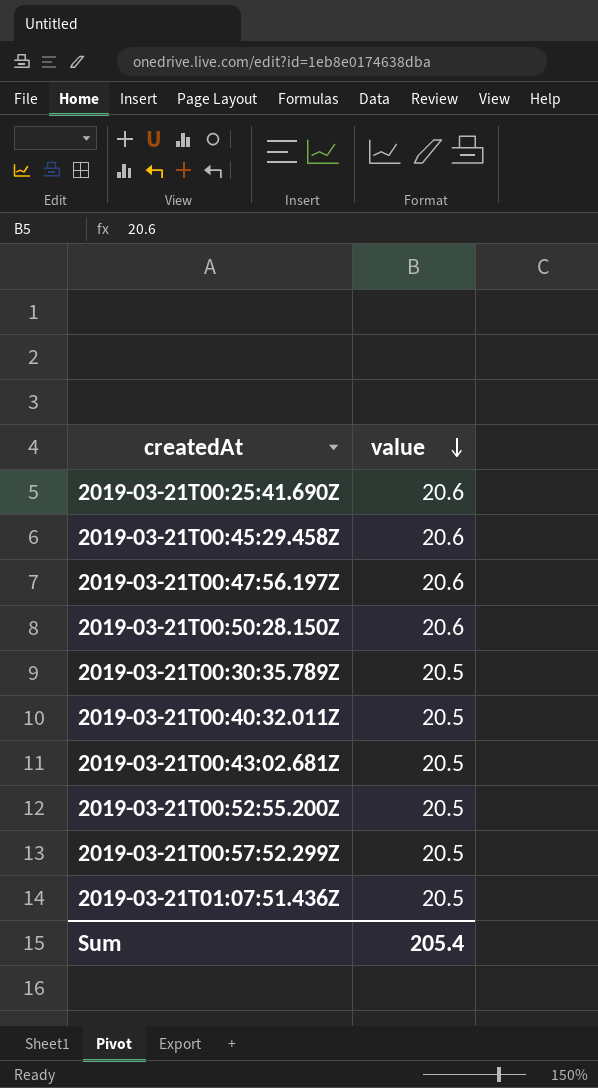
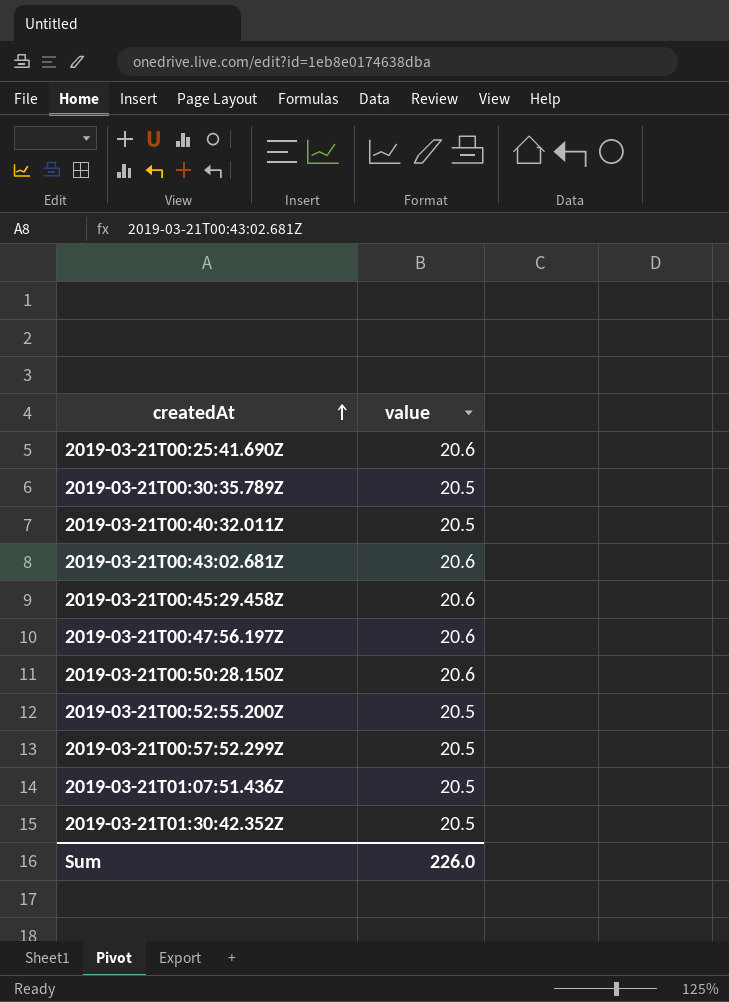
row order: value descending -> createdAt ascending
2019-03-21T00:43:02.681Z | value: 20.5 -> 20.6
row 2019-03-21T01:30:42.352Z: none -> 20.5
Sum | value: 205.4 -> 226.0

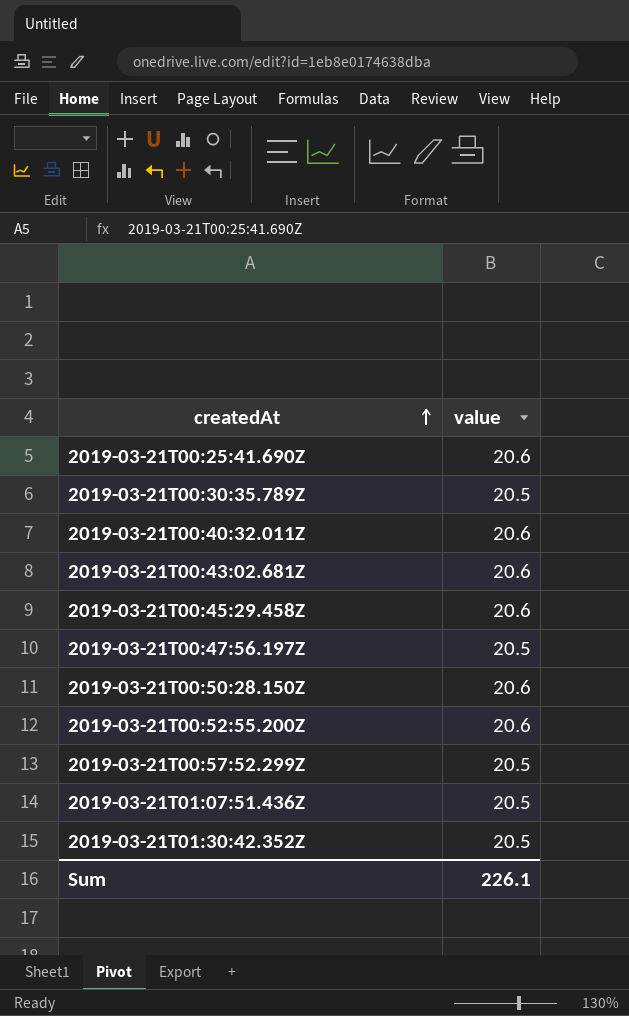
2019-03-21T00:40:32.011Z | value: 20.5 -> 20.6
2019-03-21T00:47:56.197Z | value: 20.6 -> 20.5
2019-03-21T00:52:55.200Z | value: 20.5 -> 20.6
Sum | value: 226.0 -> 226.1

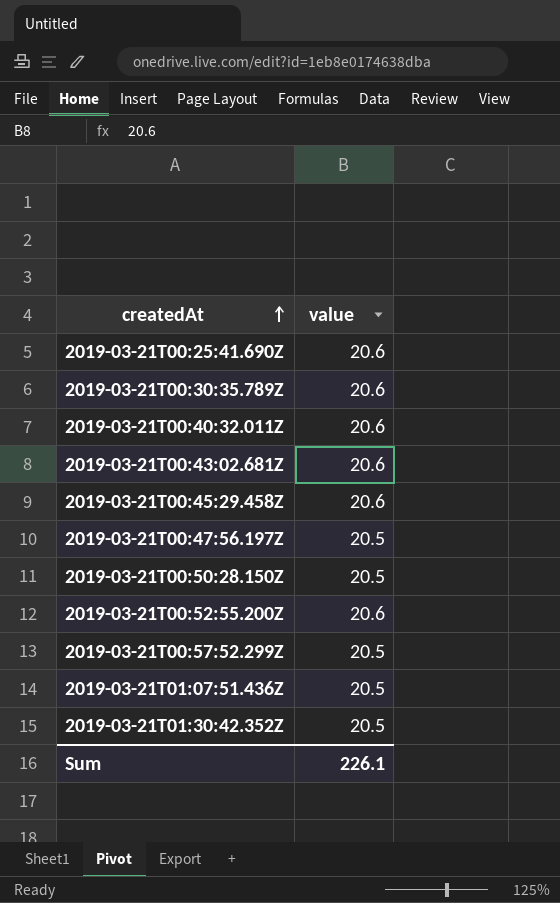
2019-03-21T00:30:35.789Z | value: 20.5 -> 20.6
2019-03-21T00:50:28.150Z | value: 20.6 -> 20.5

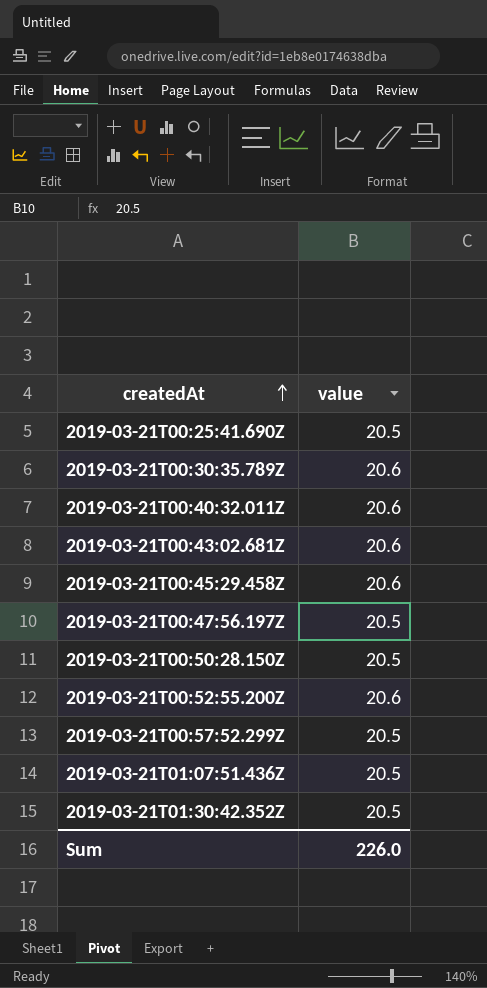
2019-03-21T00:25:41.690Z | value: 20.6 -> 20.5
Sum | value: 226.1 -> 226.0

